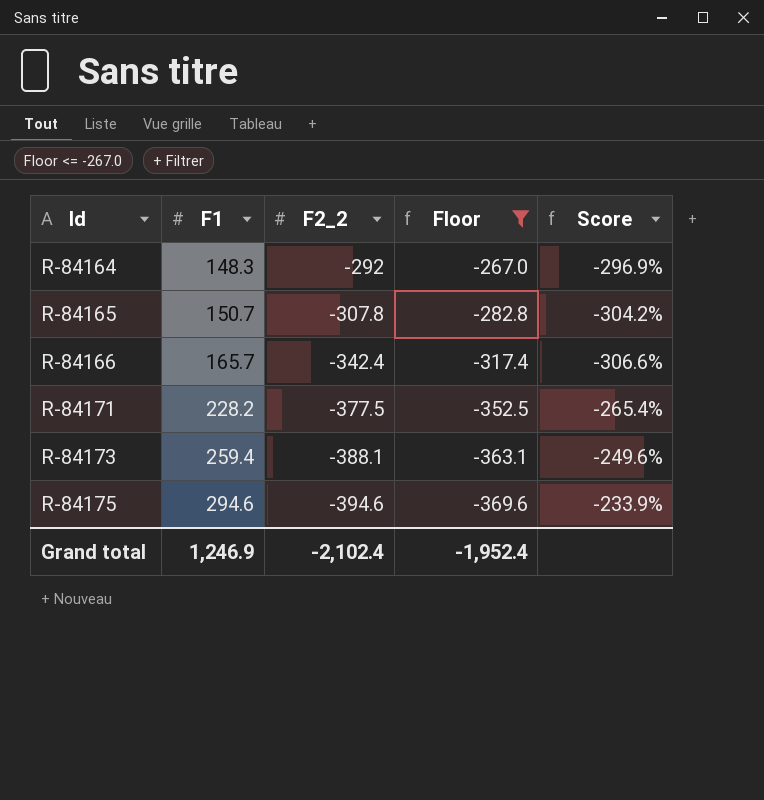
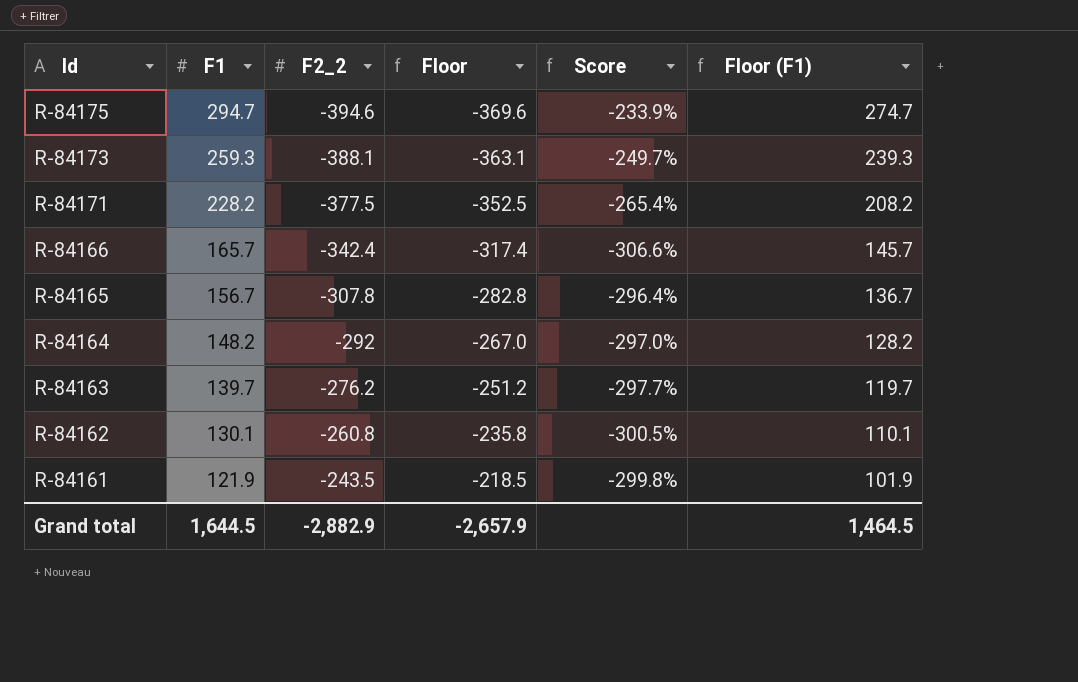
filter: Floor <= -267.0 -> none
row order: Id ascending -> Id descending
column Floor (F1) | formula: none -> [F1] - 20
R-84175 | F1: 294.6 -> 294.7
R-84173 | F1: 259.4 -> 259.3
R-84173 | Score: -249.6% -> -249.7%
R-84165 | F1: 150.7 -> 156.7
R-84165 | Score: -304.2% -> -296.4%
R-84164 | F1: 148.3 -> 148.2
R-84164 | Score: -296.9% -> -297.0%
Grand total | F1: 1,246.9 -> 1,644.5
Grand total | F2_2: -2,102.4 -> -2,882.9
Grand total | Floor: -1,952.4 -> -2,657.9

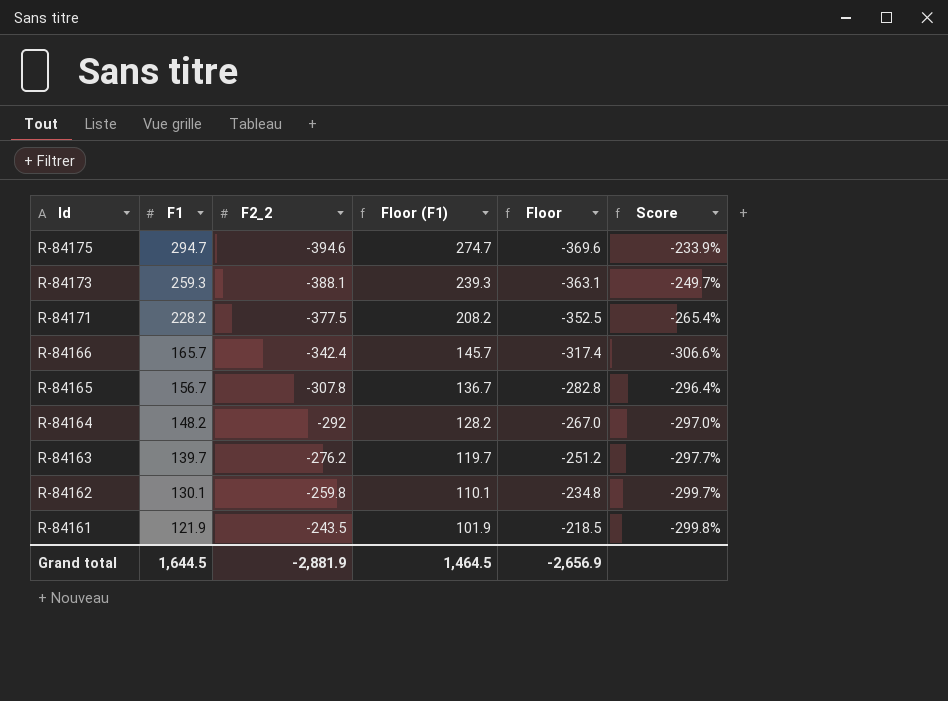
column Floor (F1) | position: 6 -> 4
R-84162 | F2_2: -260.8 -> -259.8
R-84162 | Floor: -235.8 -> -234.8
R-84162 | Score: -300.5% -> -299.7%
Grand total | F2_2: -2,882.9 -> -2,881.9
Grand total | Floor: -2,657.9 -> -2,656.9

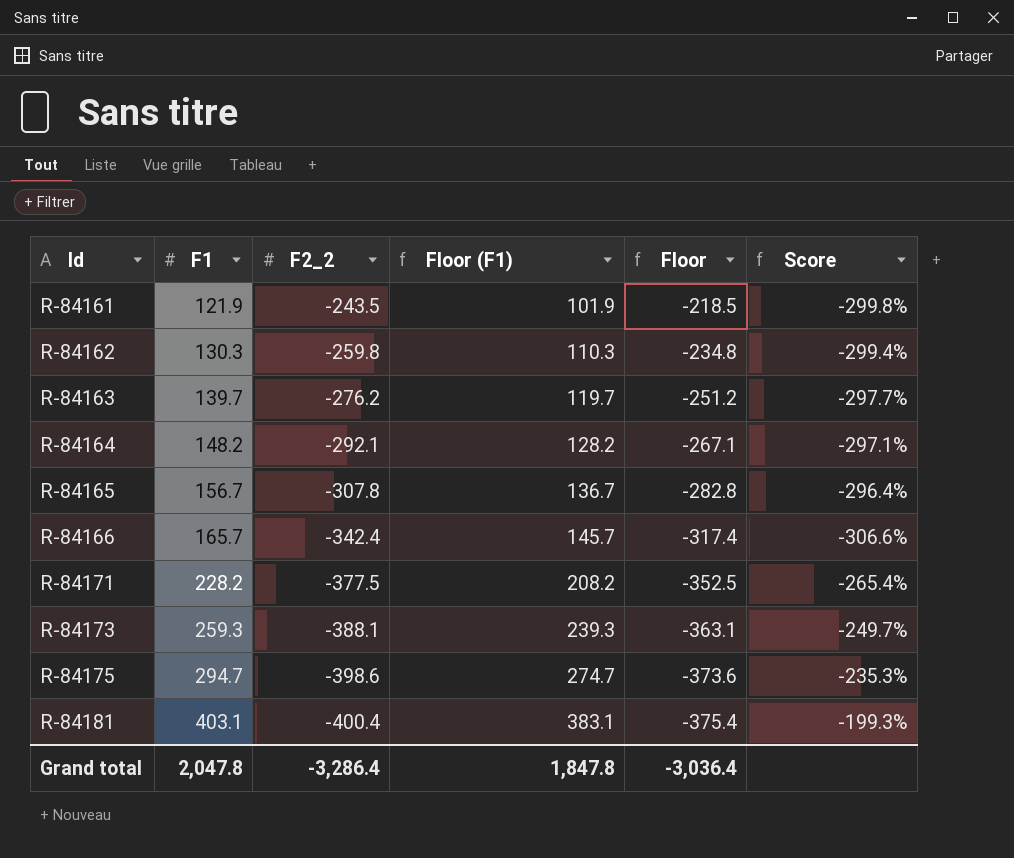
row order: Id descending -> Id ascending
R-84162 | F1: 130.1 -> 130.3
R-84162 | Floor (F1): 110.1 -> 110.3
R-84162 | Score: -299.7% -> -299.4%
R-84164 | F2_2: -292 -> -292.1
R-84164 | Floor: -267.0 -> -267.1
R-84164 | Score: -297.0% -> -297.1%
R-84175 | F2_2: -394.6 -> -398.6
R-84175 | Floor: -369.6 -> -373.6
R-84175 | Score: -233.9% -> -235.3%
row R-84181: none -> 403.1 | -400.4 | 383.1 | -375.4 | -199.3%
Grand total | F1: 1,644.5 -> 2,047.8
Grand total | F2_2: -2,881.9 -> -3,286.4
Grand total | Floor (F1): 1,464.5 -> 1,847.8
Grand total | Floor: -2,656.9 -> -3,036.4

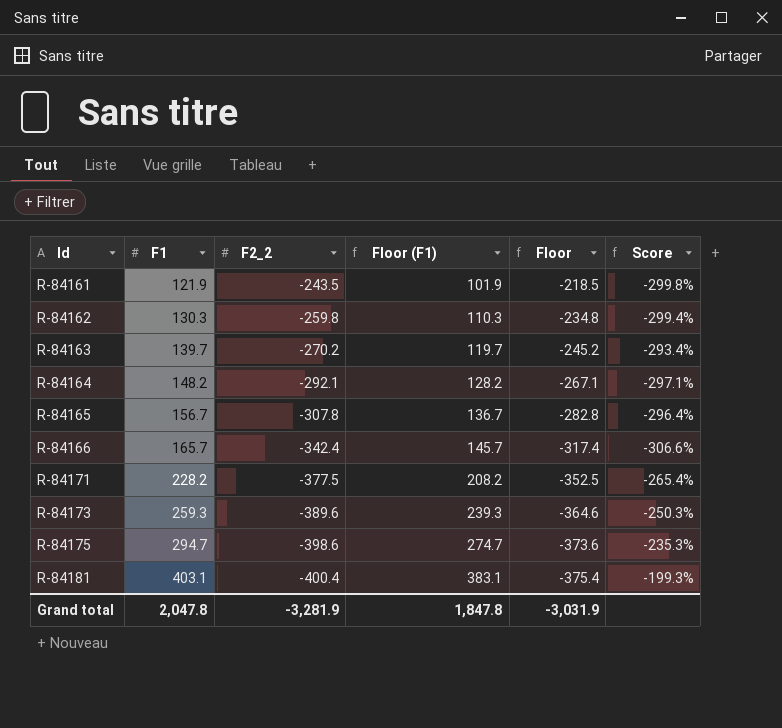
R-84163 | F2_2: -276.2 -> -270.2
R-84163 | Floor: -251.2 -> -245.2
R-84163 | Score: -297.7% -> -293.4%
R-84173 | F2_2: -388.1 -> -389.6
R-84173 | Floor: -363.1 -> -364.6
R-84173 | Score: -249.7% -> -250.3%
Grand total | F2_2: -3,286.4 -> -3,281.9
Grand total | Floor: -3,036.4 -> -3,031.9

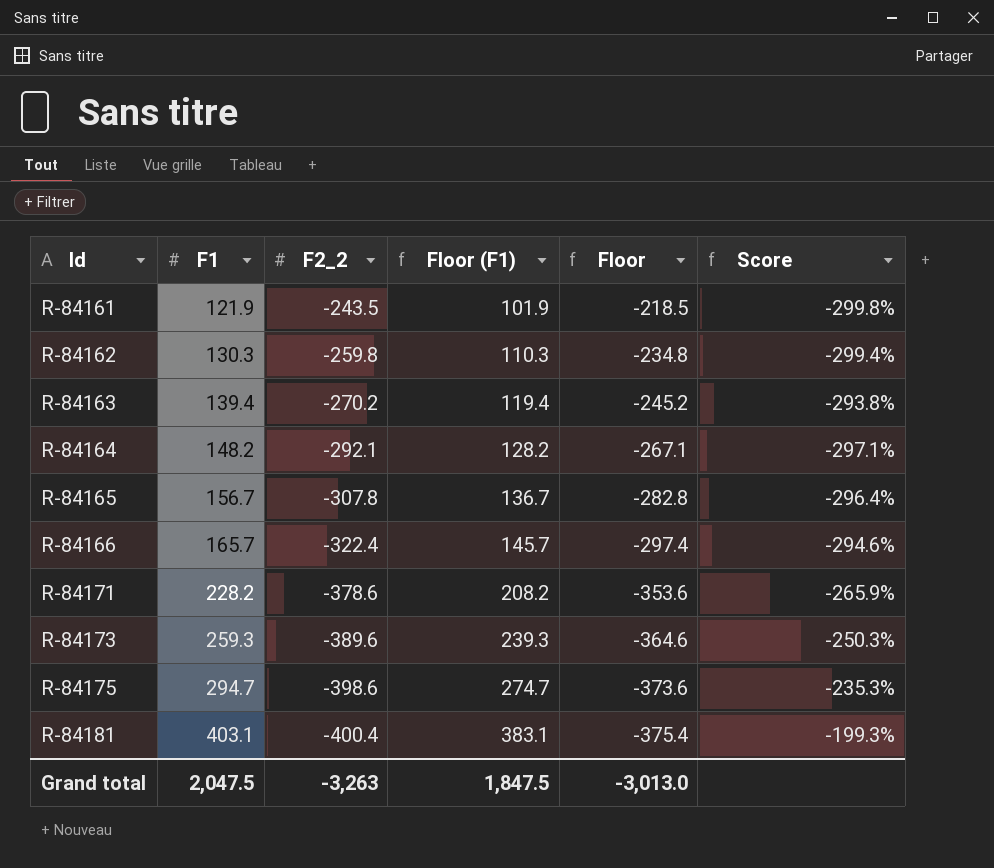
R-84163 | F1: 139.7 -> 139.4
R-84163 | Floor (F1): 119.7 -> 119.4
R-84163 | Score: -293.4% -> -293.8%
R-84166 | F2_2: -342.4 -> -322.4
R-84166 | Floor: -317.4 -> -297.4
R-84166 | Score: -306.6% -> -294.6%
R-84171 | F2_2: -377.5 -> -378.6
R-84171 | Floor: -352.5 -> -353.6
R-84171 | Score: -265.4% -> -265.9%
Grand total | F1: 2,047.8 -> 2,047.5
Grand total | F2_2: -3,281.9 -> -3,263
Grand total | Floor (F1): 1,847.8 -> 1,847.5
Grand total | Floor: -3,031.9 -> -3,013.0

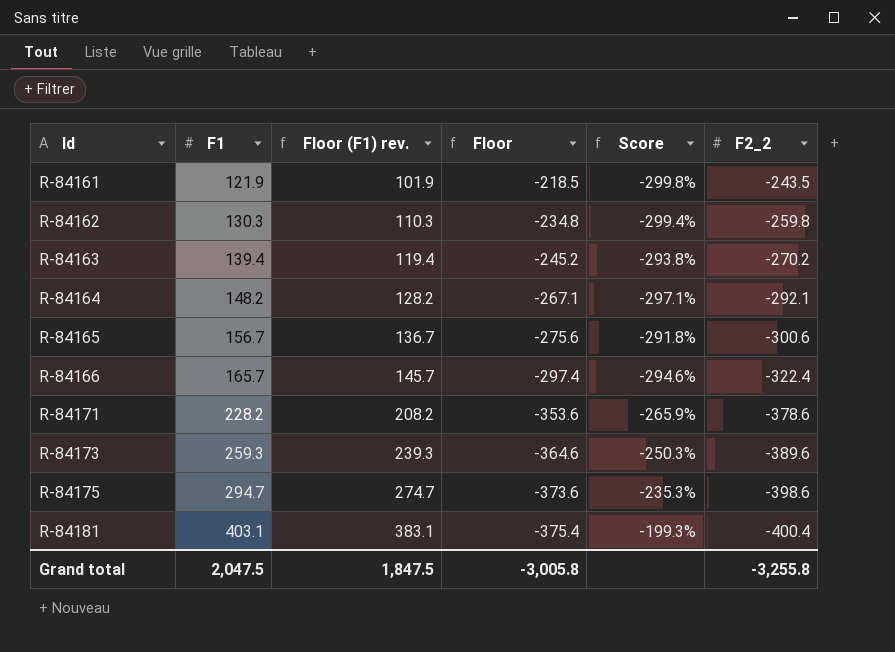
column name: Floor (F1) -> Floor (F1) rev.
column F2_2 | position: 3 -> 6
R-84165 | Floor: -282.8 -> -275.6
R-84165 | Score: -296.4% -> -291.8%
R-84165 | F2_2: -307.8 -> -300.6
Grand total | Floor: -3,013.0 -> -3,005.8
Grand total | F2_2: -3,263 -> -3,255.8

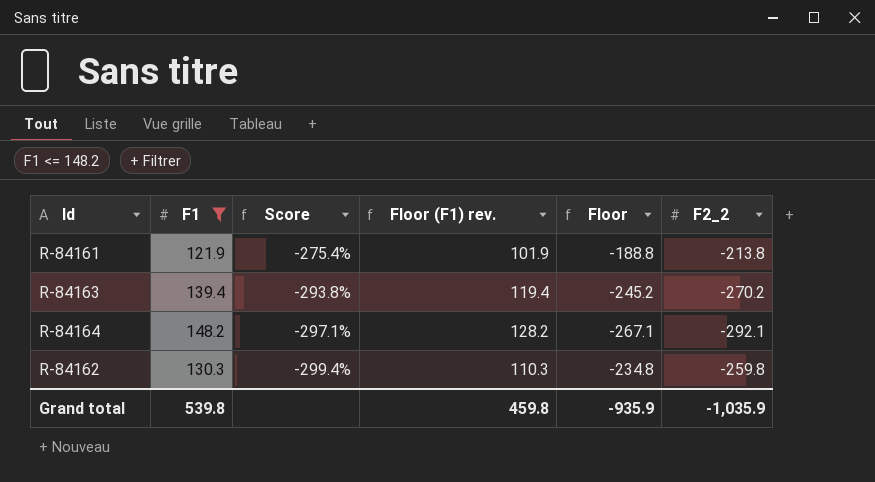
filter: none -> F1 <= 148.2
row order: Id ascending -> Score descending
column Score | position: 5 -> 3
R-84161 | Score: -299.8% -> -275.4%
R-84161 | Floor: -218.5 -> -188.8
R-84161 | F2_2: -243.5 -> -213.8
Grand total | F1: 2,047.5 -> 539.8
Grand total | Floor (F1) rev.: 1,847.5 -> 459.8
Grand total | Floor: -3,005.8 -> -935.9
Grand total | F2_2: -3,255.8 -> -1,035.9

